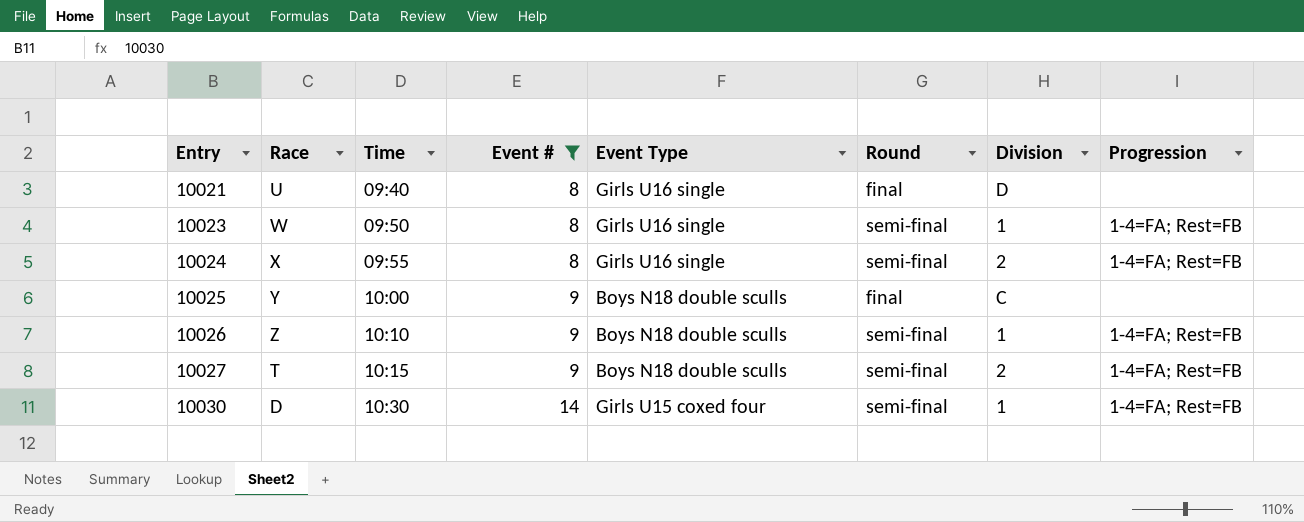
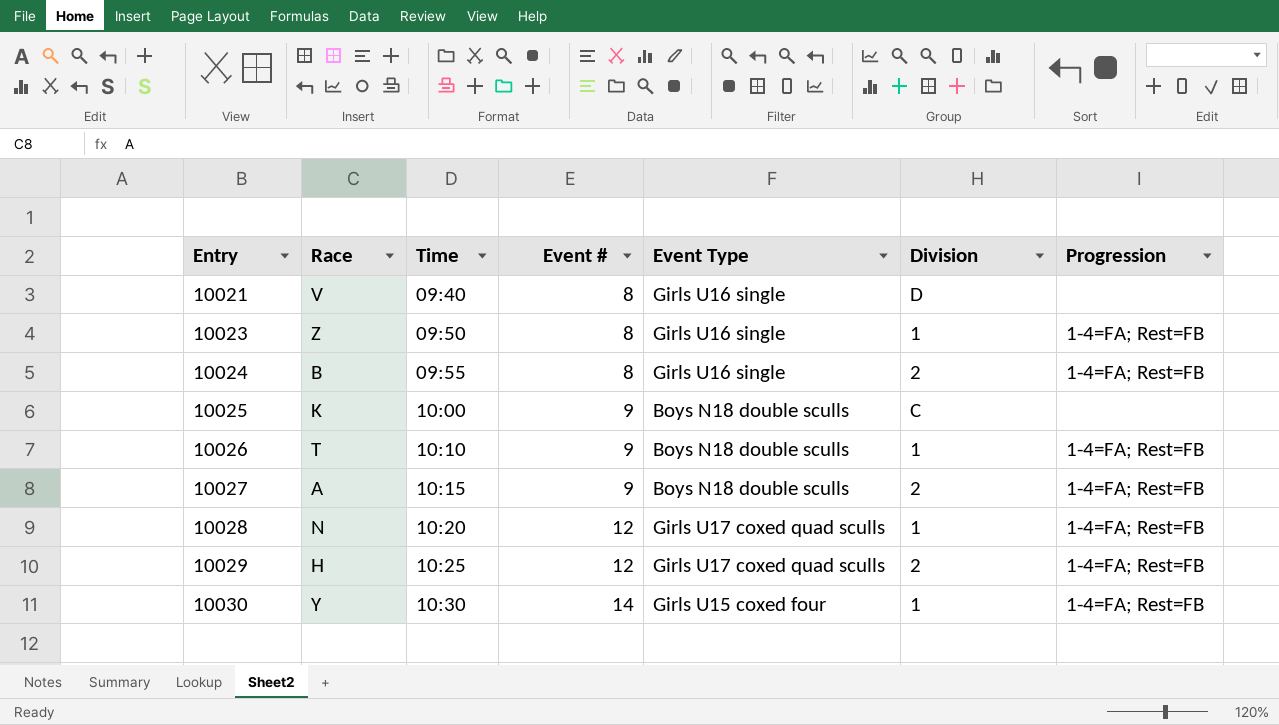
filter: Event # != 12 -> none
column Round | position: 6 -> none
10021 | Race: U -> V
10023 | Race: W -> Z
10024 | Race: X -> B
10025 | Race: Y -> K
10026 | Race: Z -> T
10027 | Race: T -> A
10030 | Race: D -> Y

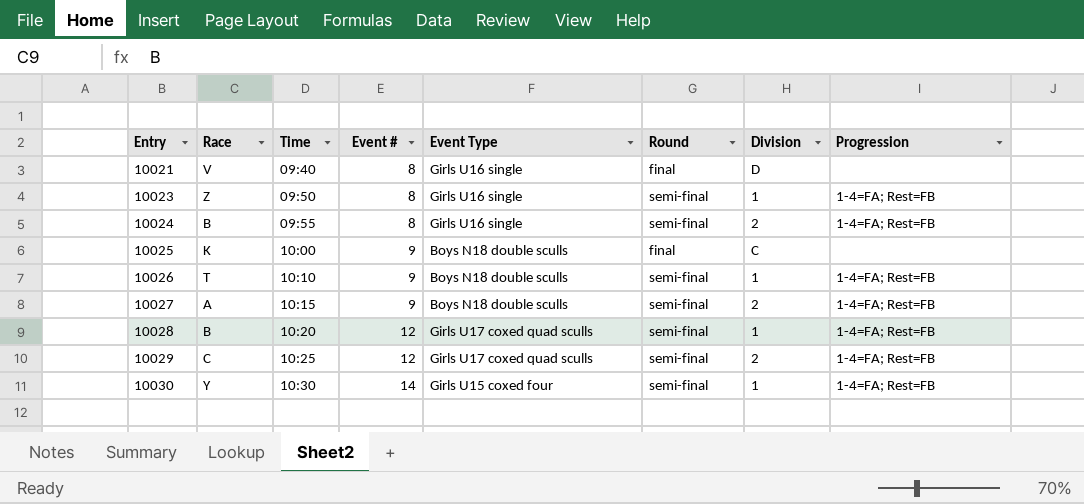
column Round | position: none -> 6
10028 | Race: N -> B
10029 | Race: H -> C

